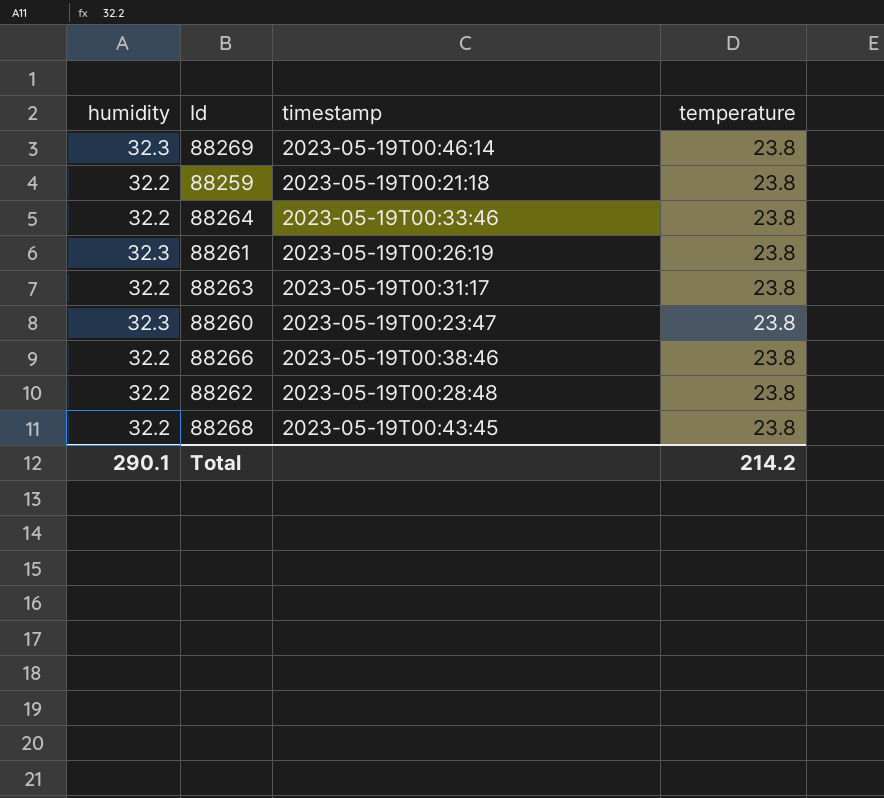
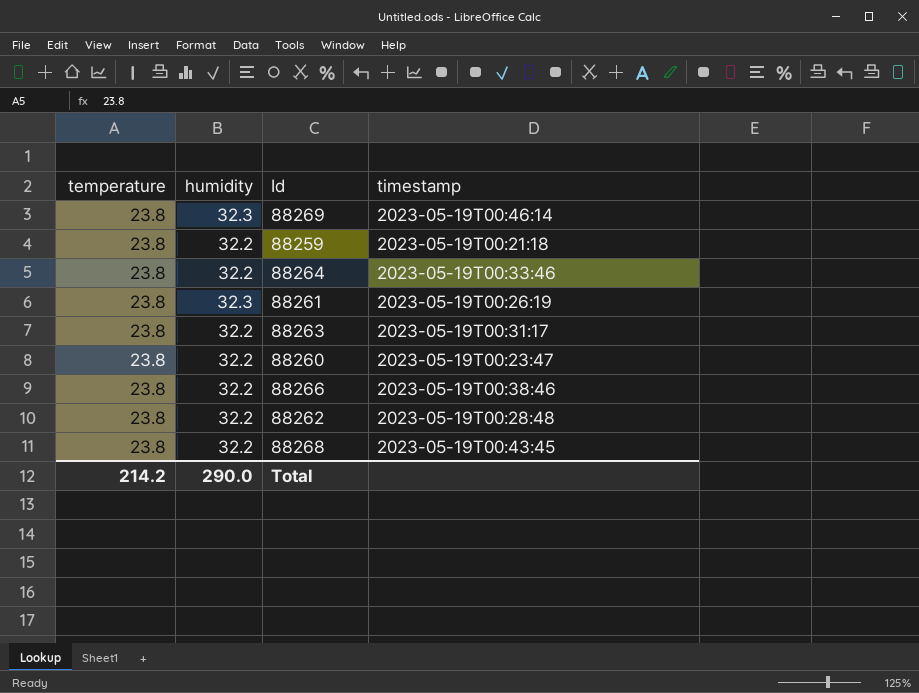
column temperature | position: 4 -> 1
88260 | humidity: 32.3 -> 32.2
Total | humidity: 290.1 -> 290.0

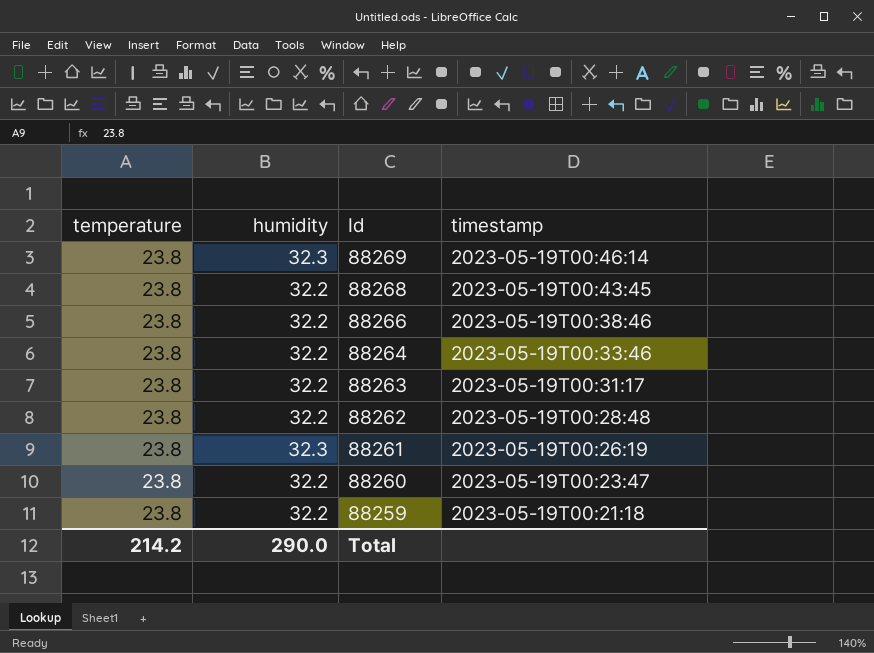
row order: none -> Id descending

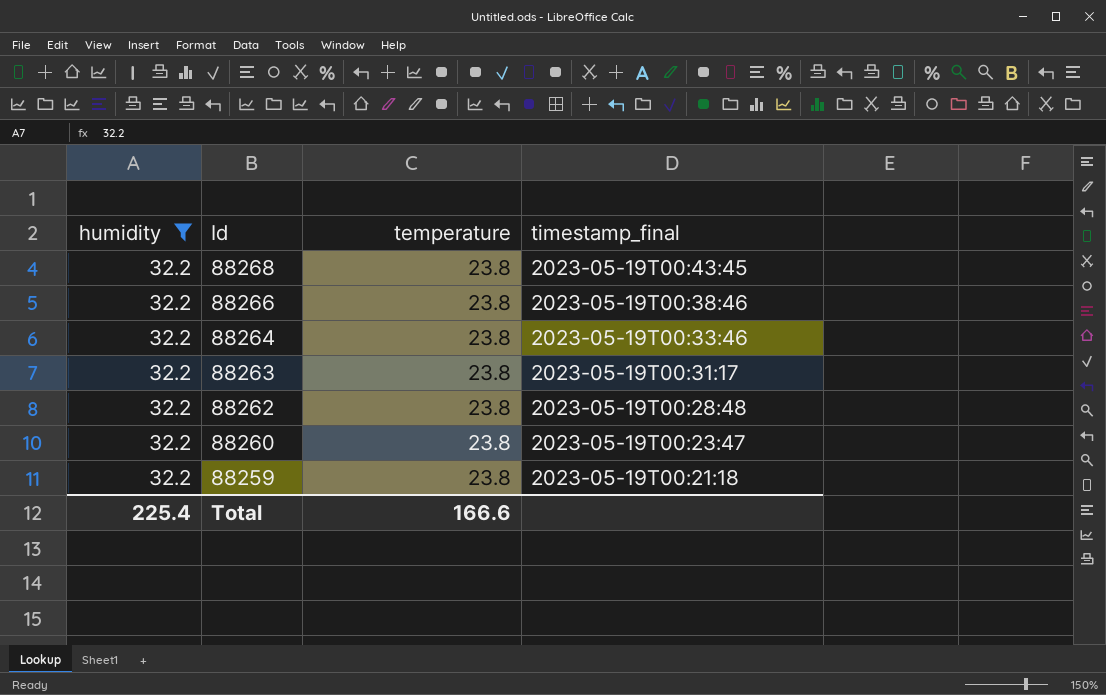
filter: none -> humidity = 32.2
column temperature | position: 1 -> 3
column name: timestamp -> timestamp_final
Total | humidity: 290.0 -> 225.4
Total | temperature: 214.2 -> 166.6

